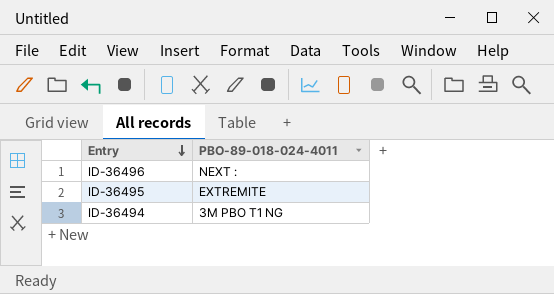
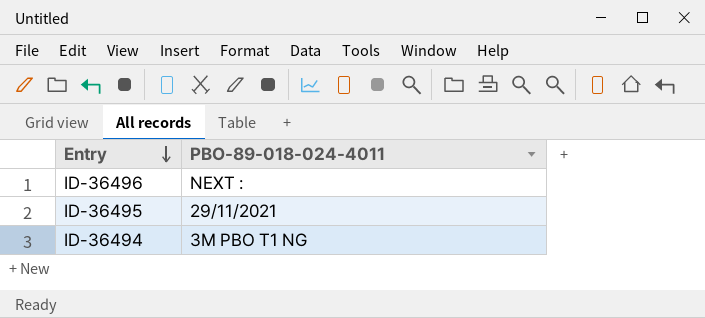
ID-36495 | PBO-89-018-024-4011: EXTREMITE -> 29/11/2021

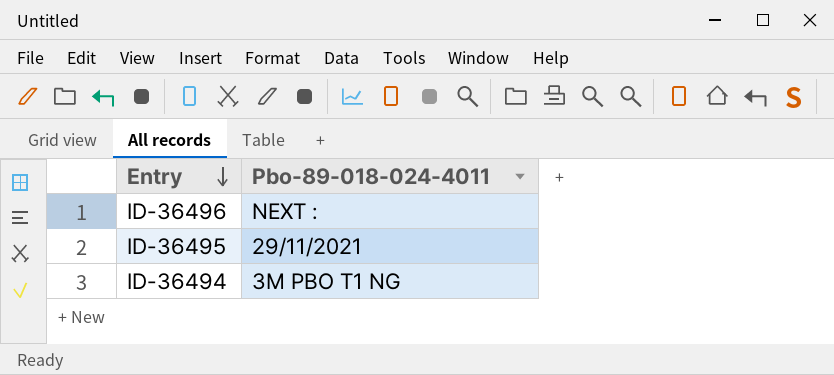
column name: PBO-89-018-024-4011 -> Pbo-89-018-024-4011

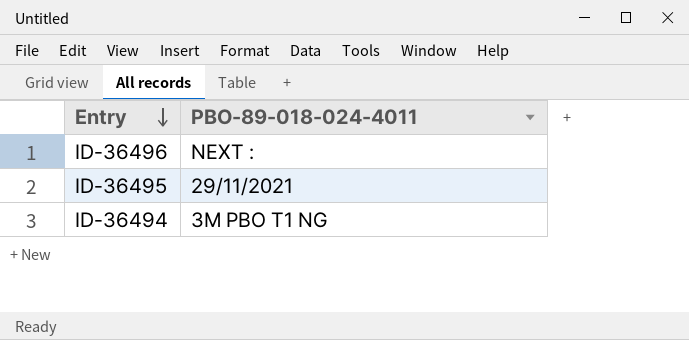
column name: Pbo-89-018-024-4011 -> PBO-89-018-024-4011

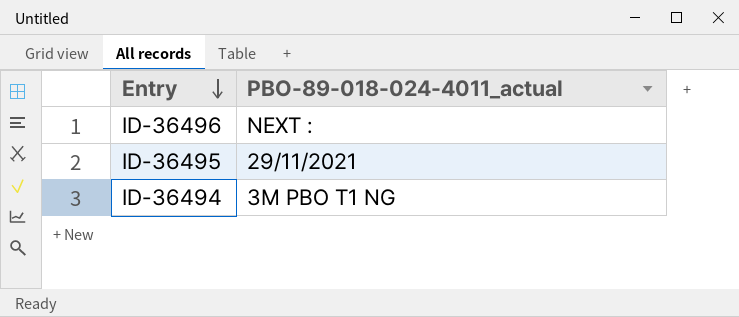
column name: PBO-89-018-024-4011 -> PBO-89-018-024-4011_actual

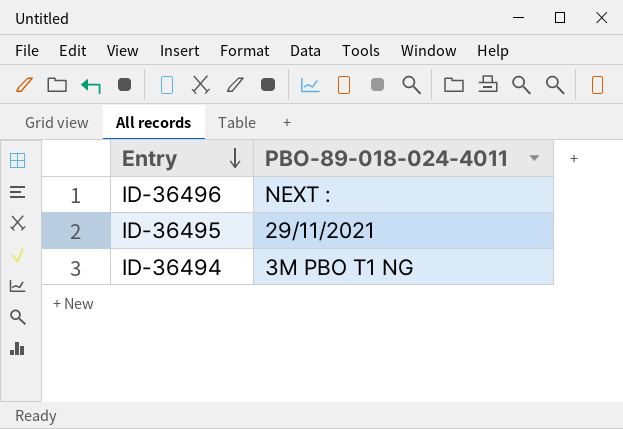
column name: PBO-89-018-024-4011_actual -> PBO-89-018-024-4011

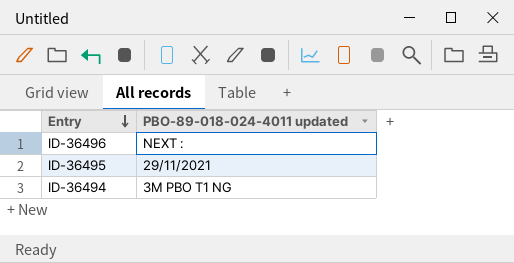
column name: PBO-89-018-024-4011 -> PBO-89-018-024-4011 updated

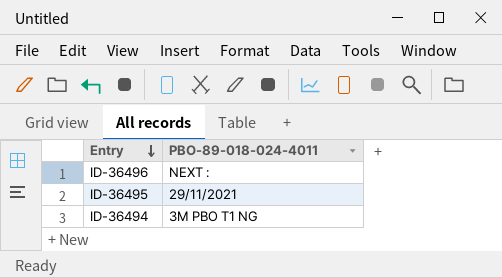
column name: PBO-89-018-024-4011 updated -> PBO-89-018-024-4011

